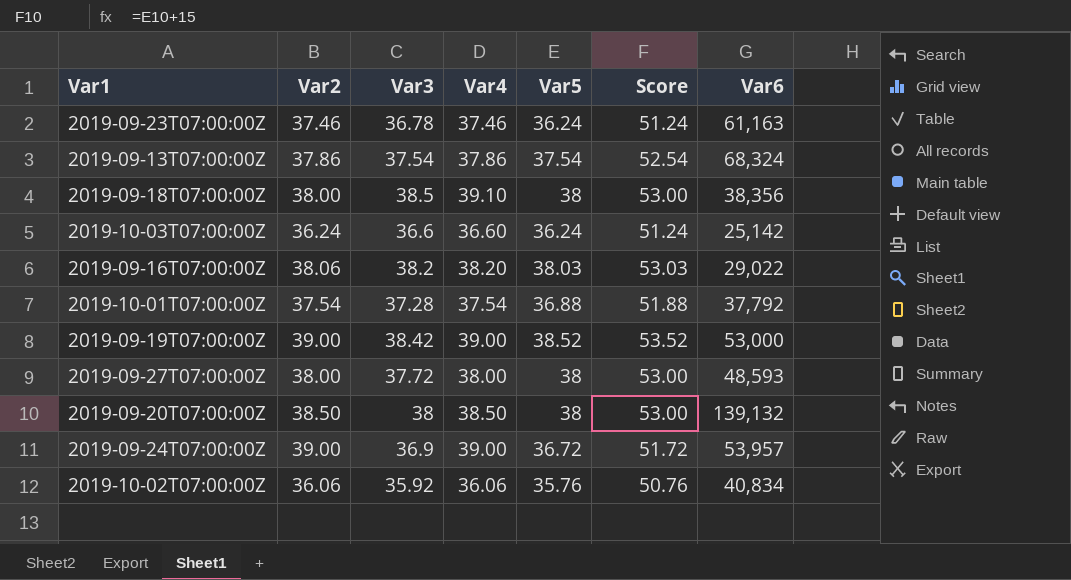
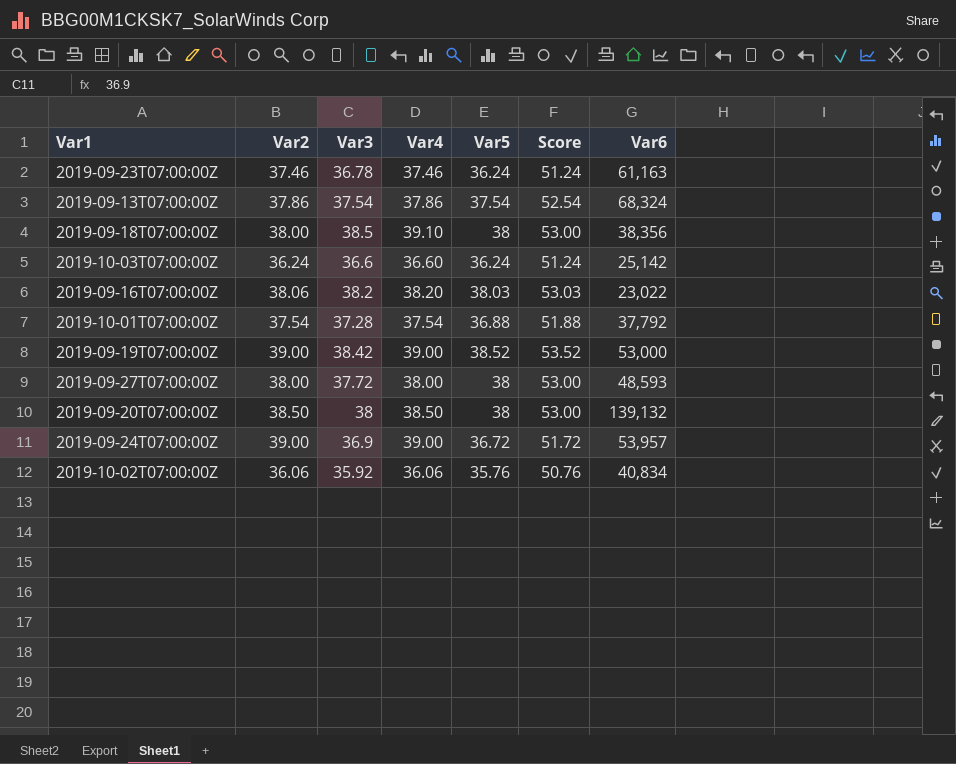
2019-09-16T07:00:00Z | Var6: 29,022 -> 23,022

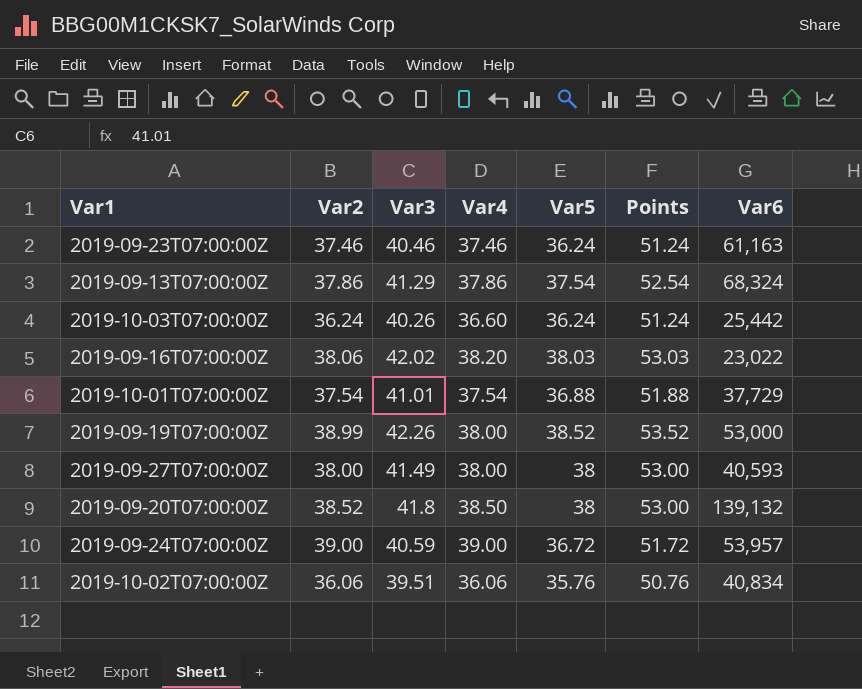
column name: Score -> Points
row 2019-09-18T07:00:00Z: 38.00 | 38.5 | 39.10 | 38 | 53.00 | 38,356 -> none
2019-09-23T07:00:00Z | Var3: 36.78 -> 40.46
2019-09-13T07:00:00Z | Var3: 37.54 -> 41.29
2019-10-03T07:00:00Z | Var3: 36.6 -> 40.26
2019-10-03T07:00:00Z | Var6: 25,142 -> 25,442
2019-09-16T07:00:00Z | Var3: 38.2 -> 42.02
2019-10-01T07:00:00Z | Var3: 37.28 -> 41.01
2019-10-01T07:00:00Z | Var6: 37,792 -> 37,729
2019-09-19T07:00:00Z | Var2: 39.00 -> 38.99
2019-09-19T07:00:00Z | Var3: 38.42 -> 42.26
2019-09-19T07:00:00Z | Var4: 39.00 -> 38.00
2019-09-27T07:00:00Z | Var3: 37.72 -> 41.49
2019-09-27T07:00:00Z | Var6: 48,593 -> 40,593
2019-09-20T07:00:00Z | Var2: 38.50 -> 38.52
2019-09-20T07:00:00Z | Var3: 38 -> 41.8
2019-09-24T07:00:00Z | Var3: 36.9 -> 40.59
2019-10-02T07:00:00Z | Var3: 35.92 -> 39.51

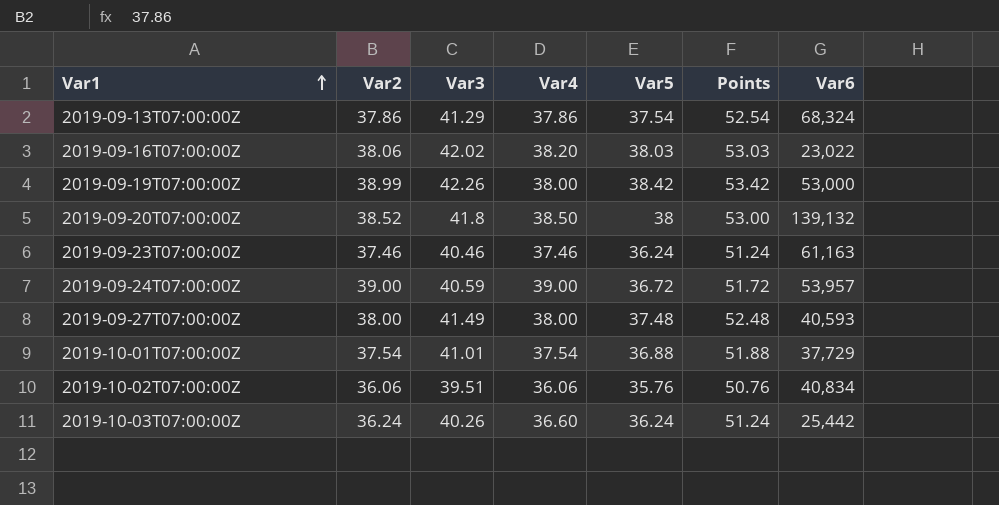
row order: none -> Var1 ascending
2019-09-19T07:00:00Z | Var5: 38.52 -> 38.42
2019-09-19T07:00:00Z | Points: 53.52 -> 53.42
2019-09-27T07:00:00Z | Var5: 38 -> 37.48
2019-09-27T07:00:00Z | Points: 53.00 -> 52.48

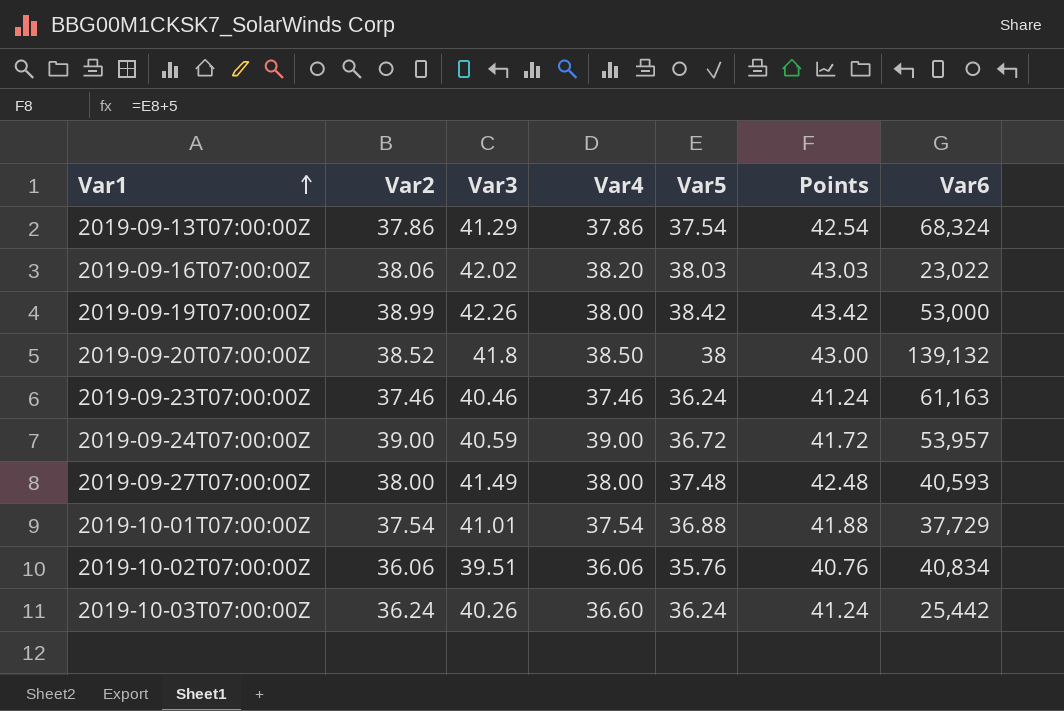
column Points | formula: [Var5] + 15 -> [Var5] + 5

